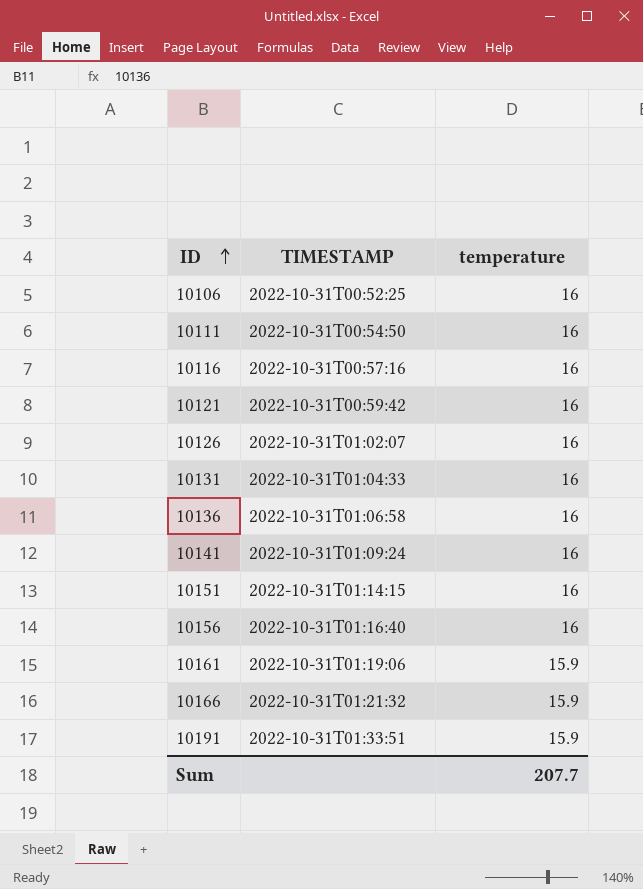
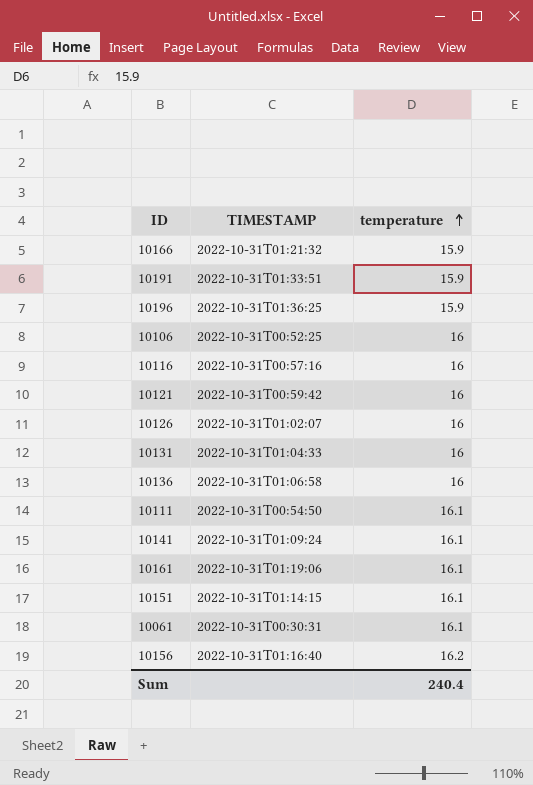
row order: ID ascending -> temperature ascending
row 10196: none -> 2022-10-31T01:36:25 | 15.9
10111 | temperature: 16 -> 16.1
10141 | temperature: 16 -> 16.1
10161 | temperature: 15.9 -> 16.1
10151 | temperature: 16 -> 16.1
row 10061: none -> 2022-10-31T00:30:31 | 16.1
10156 | temperature: 16 -> 16.2
Sum | temperature: 207.7 -> 240.4

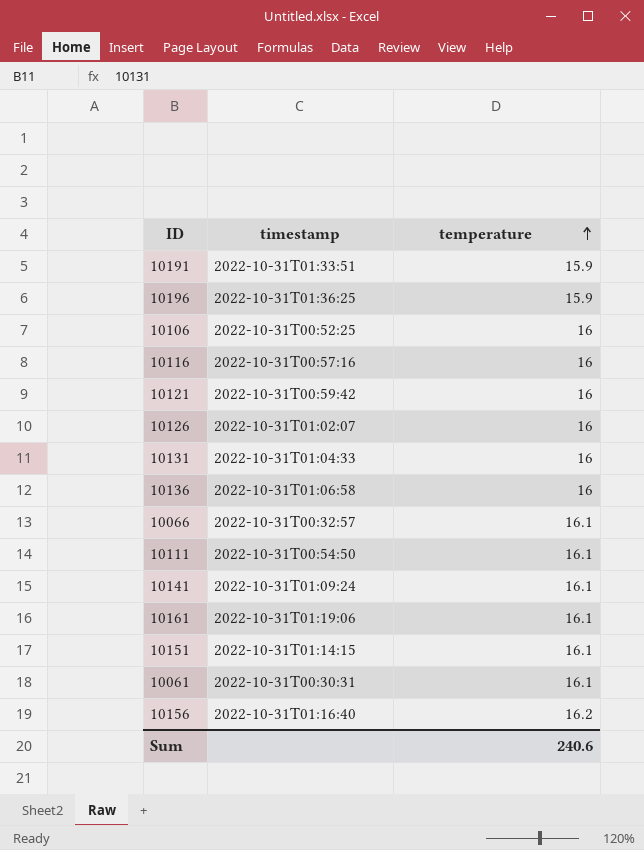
column name: TIMESTAMP -> timestamp
row 10166: 2022-10-31T01:21:32 | 15.9 -> none
row 10066: none -> 2022-10-31T00:32:57 | 16.1
Sum | temperature: 240.4 -> 240.6

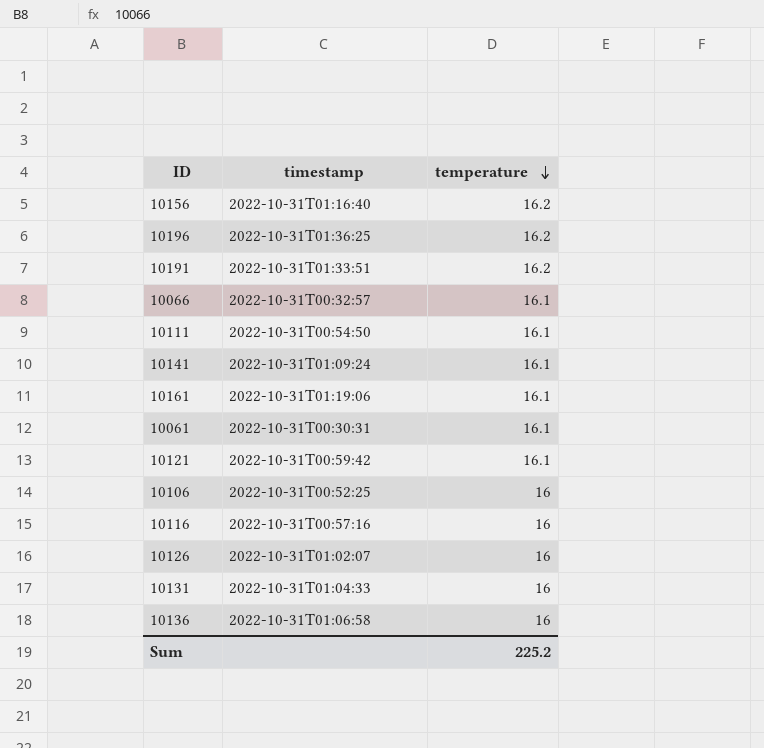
row order: temperature ascending -> temperature descending
row 10151: 2022-10-31T01:14:15 | 16.1 -> none
10196 | temperature: 15.9 -> 16.2
10191 | temperature: 15.9 -> 16.2
10121 | temperature: 16 -> 16.1
Sum | temperature: 240.6 -> 225.2

